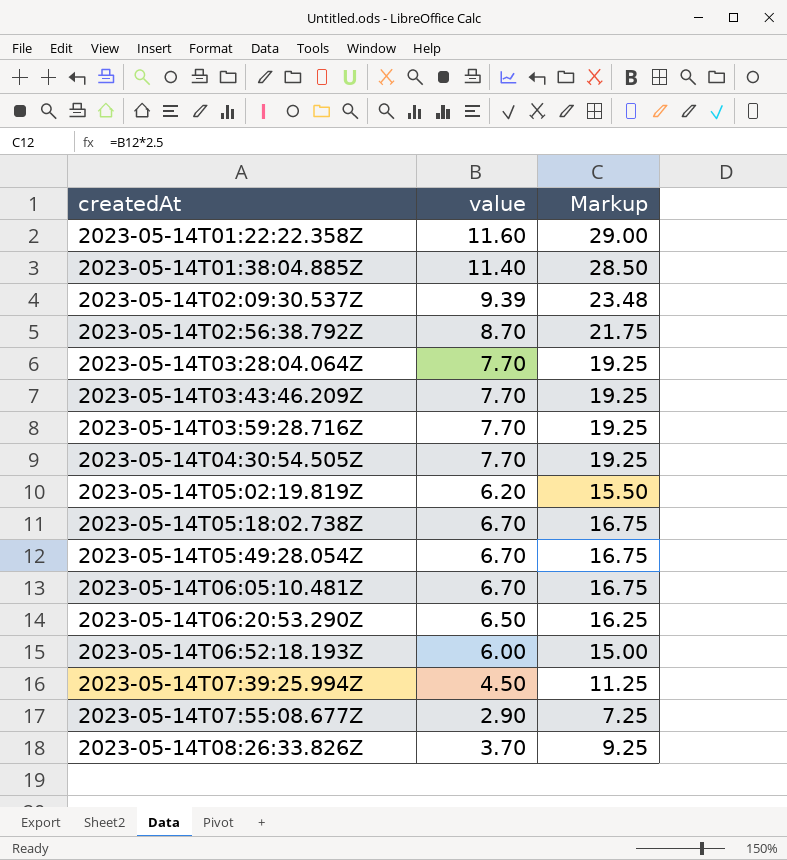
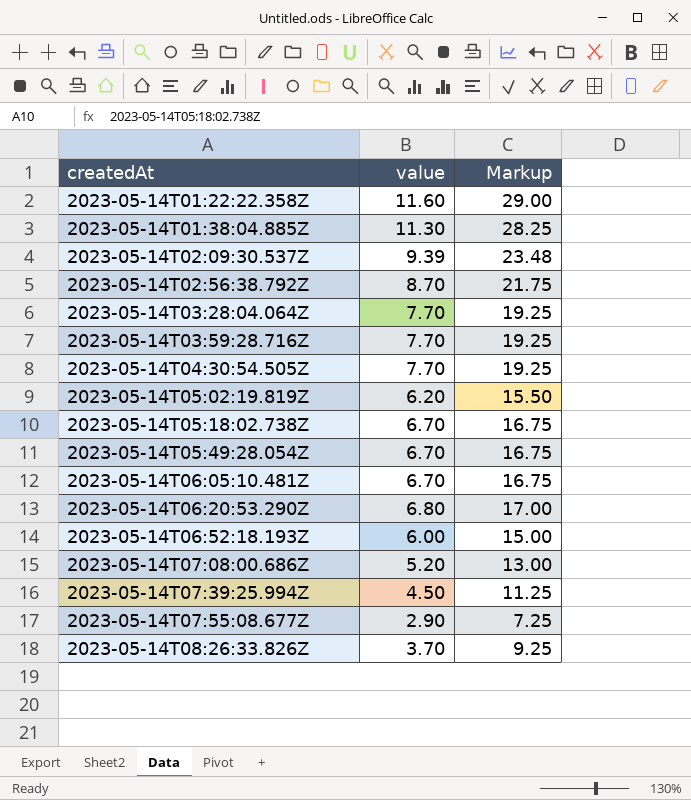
row 2023-05-14T03:43:46.209Z: 7.70 | 19.25 -> none
2023-05-14T01:38:04.885Z | value: 11.40 -> 11.30
2023-05-14T01:38:04.885Z | Markup: 28.50 -> 28.25
2023-05-14T06:20:53.290Z | value: 6.50 -> 6.80
2023-05-14T06:20:53.290Z | Markup: 16.25 -> 17.00
row 2023-05-14T07:08:00.686Z: none -> 5.20 | 13.00

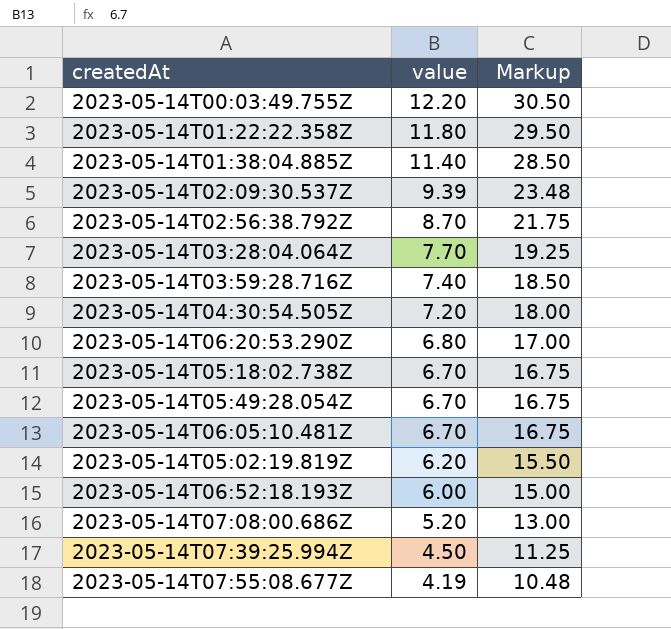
row order: createdAt ascending -> value descending
row 2023-05-14T08:26:33.826Z: 3.70 | 9.25 -> none
row 2023-05-14T00:03:49.755Z: none -> 12.20 | 30.50
2023-05-14T01:22:22.358Z | value: 11.60 -> 11.80
2023-05-14T01:22:22.358Z | Markup: 29.00 -> 29.50
2023-05-14T01:38:04.885Z | value: 11.30 -> 11.40
2023-05-14T01:38:04.885Z | Markup: 28.25 -> 28.50
2023-05-14T03:59:28.716Z | value: 7.70 -> 7.40
2023-05-14T03:59:28.716Z | Markup: 19.25 -> 18.50
2023-05-14T04:30:54.505Z | value: 7.70 -> 7.20
2023-05-14T04:30:54.505Z | Markup: 19.25 -> 18.00
2023-05-14T07:55:08.677Z | value: 2.90 -> 4.19
2023-05-14T07:55:08.677Z | Markup: 7.25 -> 10.48

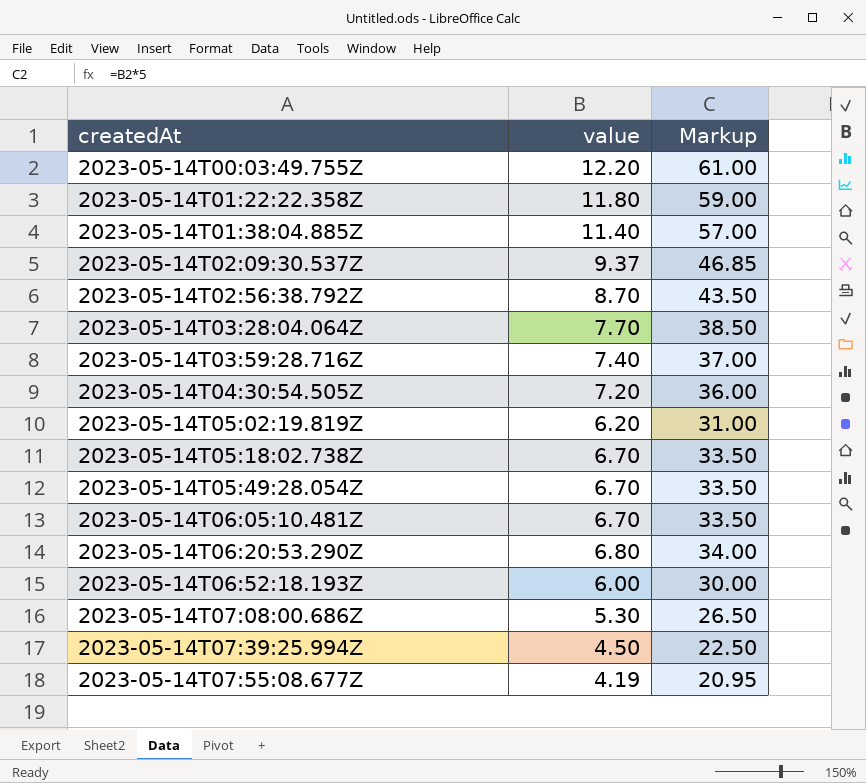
row order: value descending -> createdAt ascending
column Markup | formula: [value] * 2.5 -> [value] * 5
2023-05-14T02:09:30.537Z | value: 9.39 -> 9.37
2023-05-14T07:08:00.686Z | value: 5.20 -> 5.30

